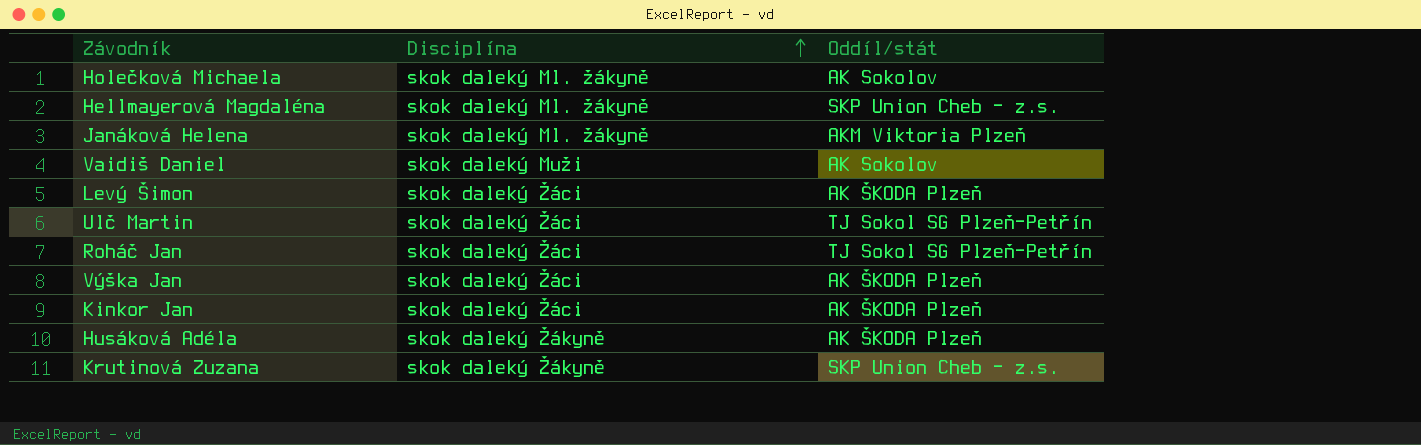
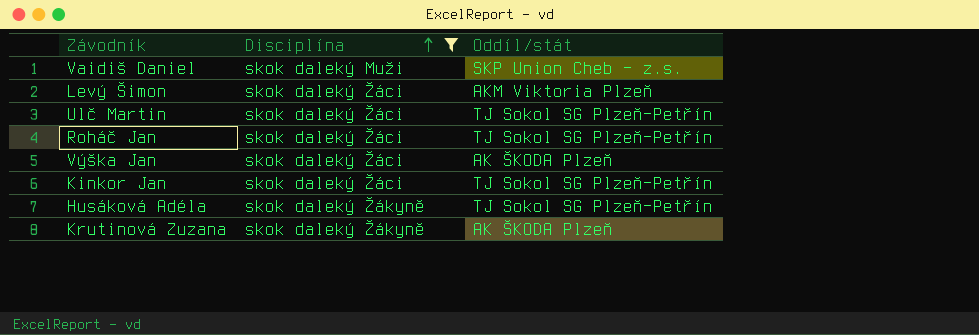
filter: none -> Disciplína != skok daleký Ml. žákyně
Vaidiš Daniel | Oddíl/stát: AK Sokolov -> SKP Union Cheb - z.s.
Levý Šimon | Oddíl/stát: AK ŠKODA Plzeň -> AKM Viktoria Plzeň
Kinkor Jan | Oddíl/stát: AK ŠKODA Plzeň -> TJ Sokol SG Plzeň-Petřín
Husáková Adéla | Oddíl/stát: AK ŠKODA Plzeň -> TJ Sokol SG Plzeň-Petřín
Krutinová Zuzana | Oddíl/stát: SKP Union Cheb - z.s. -> AK ŠKODA Plzeň

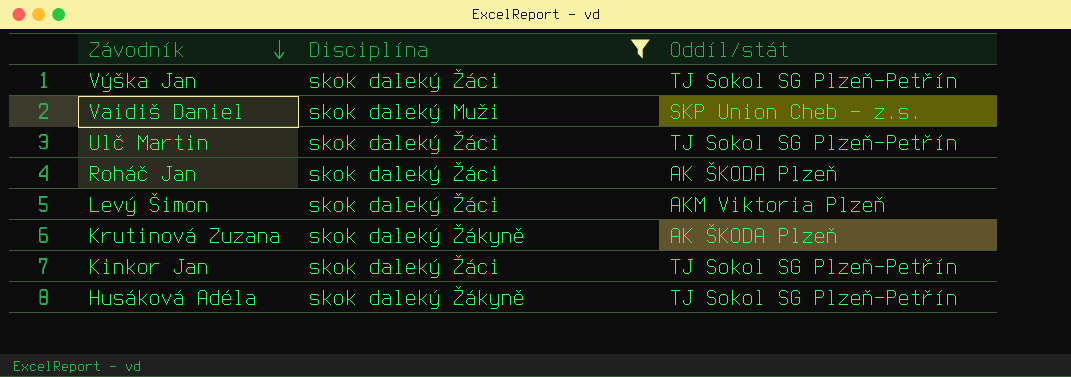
row order: Disciplína ascending -> Závodník descending
Výška Jan | Oddíl/stát: AK ŠKODA Plzeň -> TJ Sokol SG Plzeň-Petřín
Roháč Jan | Oddíl/stát: TJ Sokol SG Plzeň-Petřín -> AK ŠKODA Plzeň

